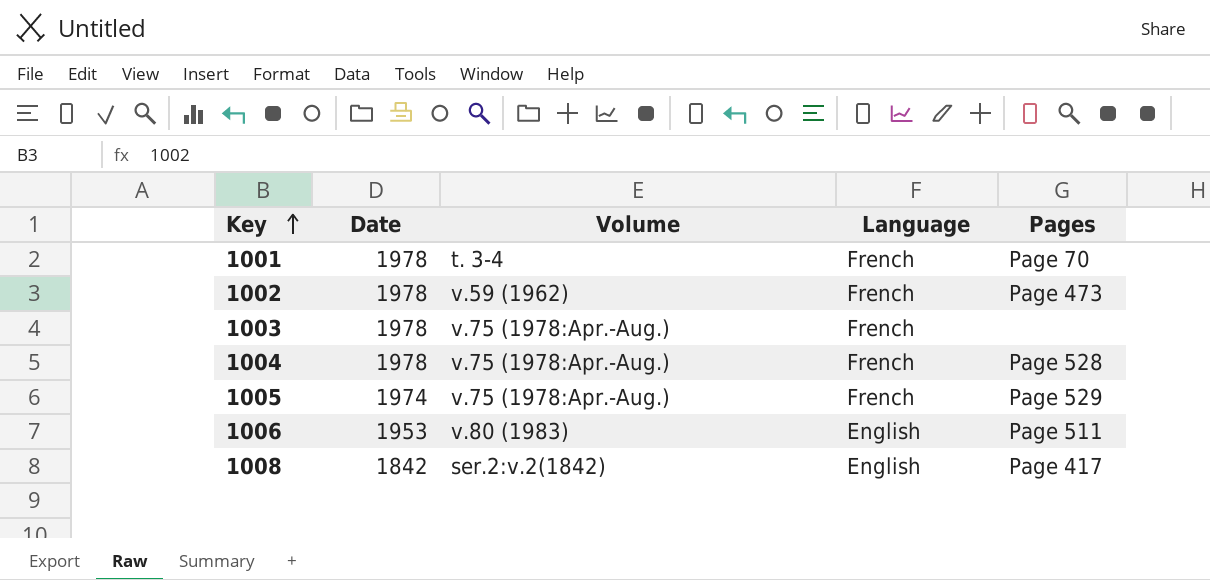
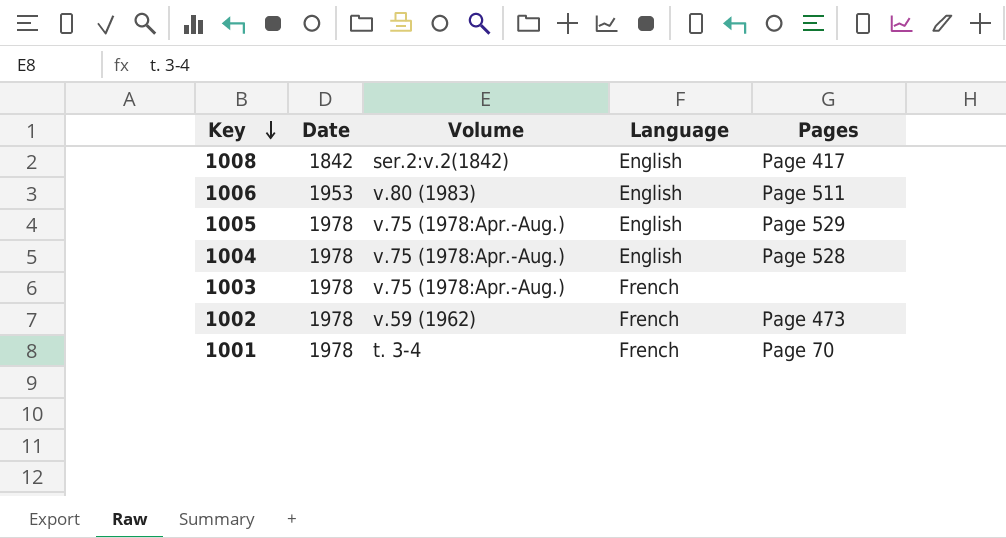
row order: Key ascending -> Key descending
1005 | Date: 1974 -> 1978
1005 | Language: French -> English
1004 | Language: French -> English

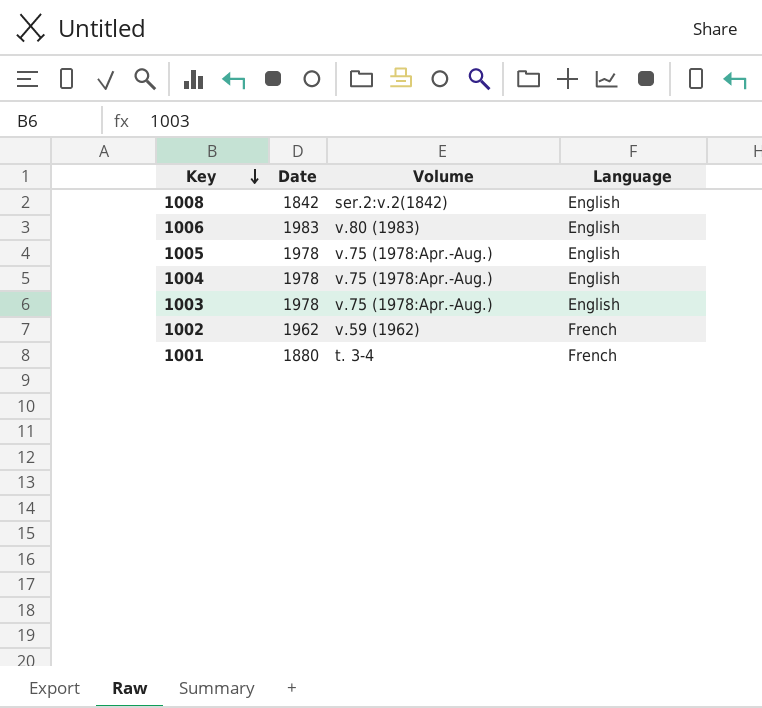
column Pages | position: 5 -> none
1006 | Date: 1953 -> 1983
1003 | Language: French -> English
1002 | Date: 1978 -> 1962
1001 | Date: 1978 -> 1880

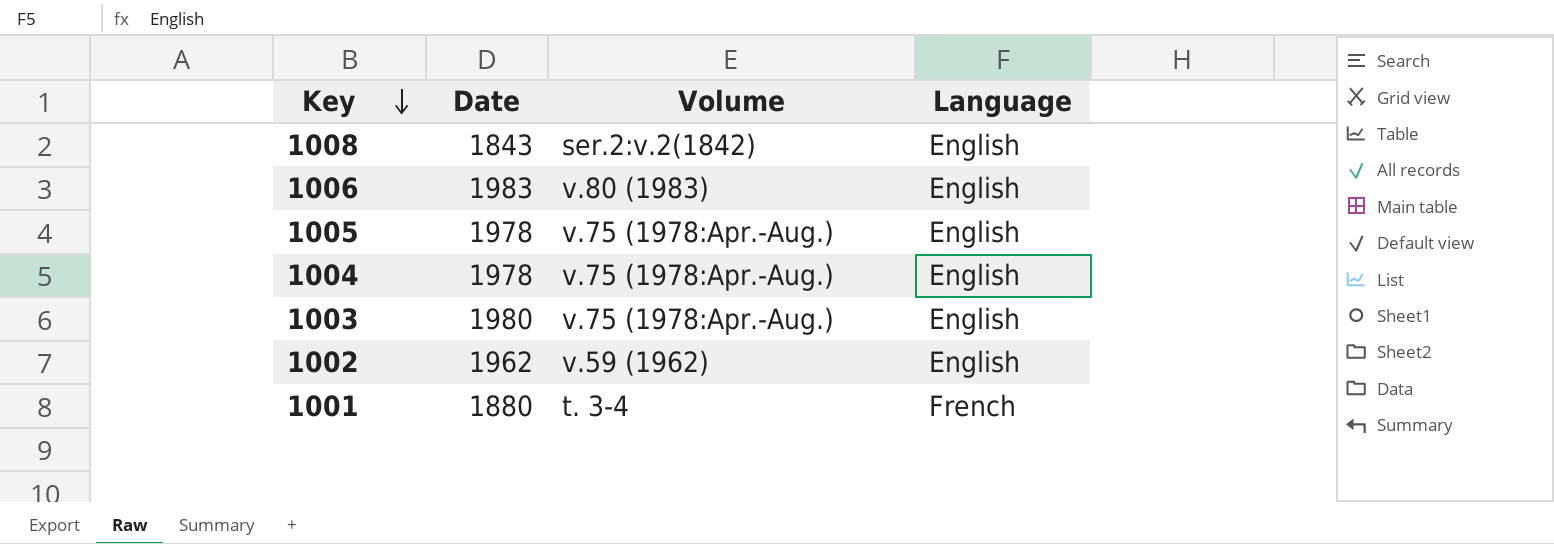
1008 | Date: 1842 -> 1843
1003 | Date: 1978 -> 1980
1002 | Language: French -> English

